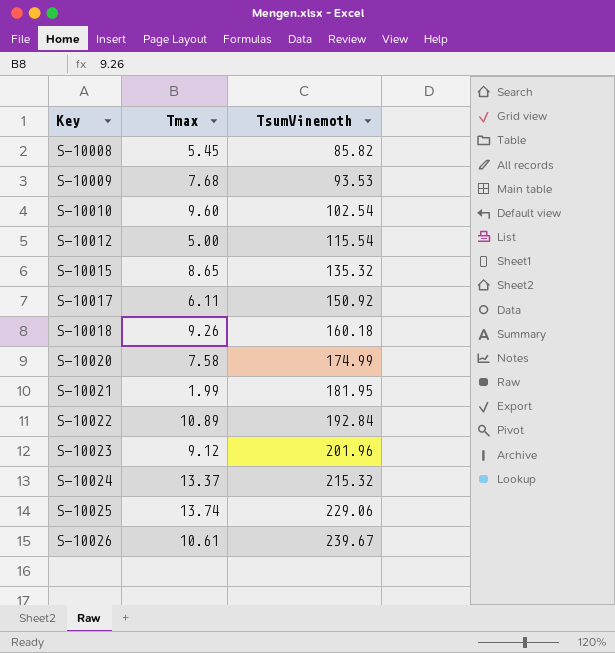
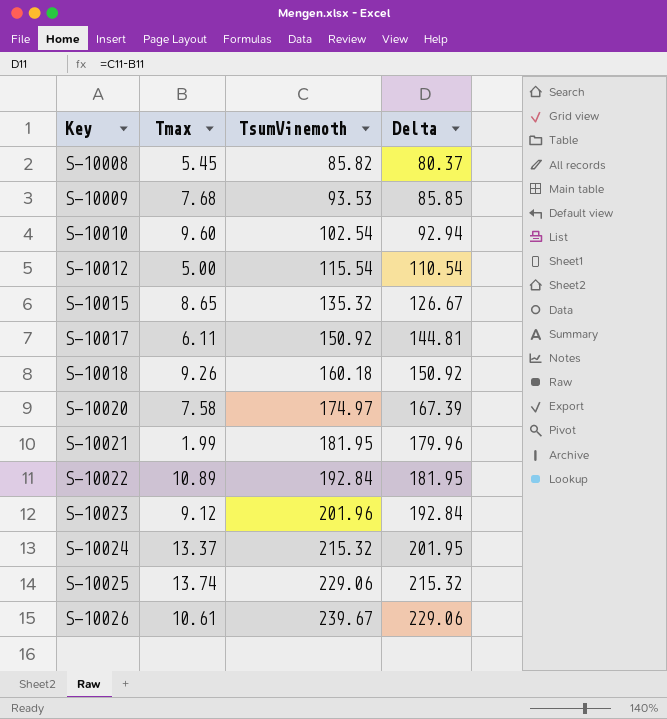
column Delta | formula: none -> [TsumVinemoth] - [Tmax]
S-10020 | TsumVinemoth: 174.99 -> 174.97

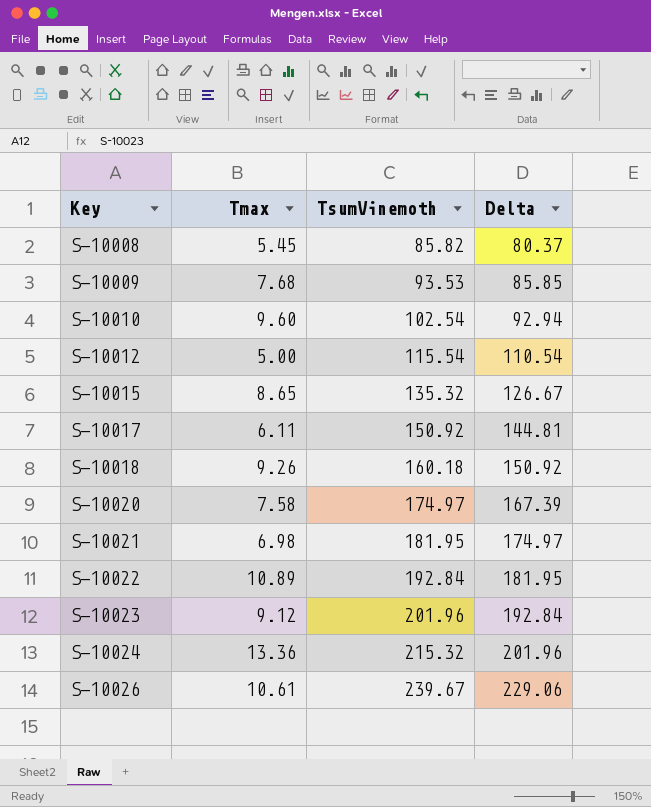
row S-10025: 13.74 | 229.06 | 215.32 -> none
S-10021 | Tmax: 1.99 -> 6.98
S-10021 | Delta: 179.96 -> 174.97
S-10024 | Tmax: 13.37 -> 13.36
S-10024 | Delta: 201.95 -> 201.96

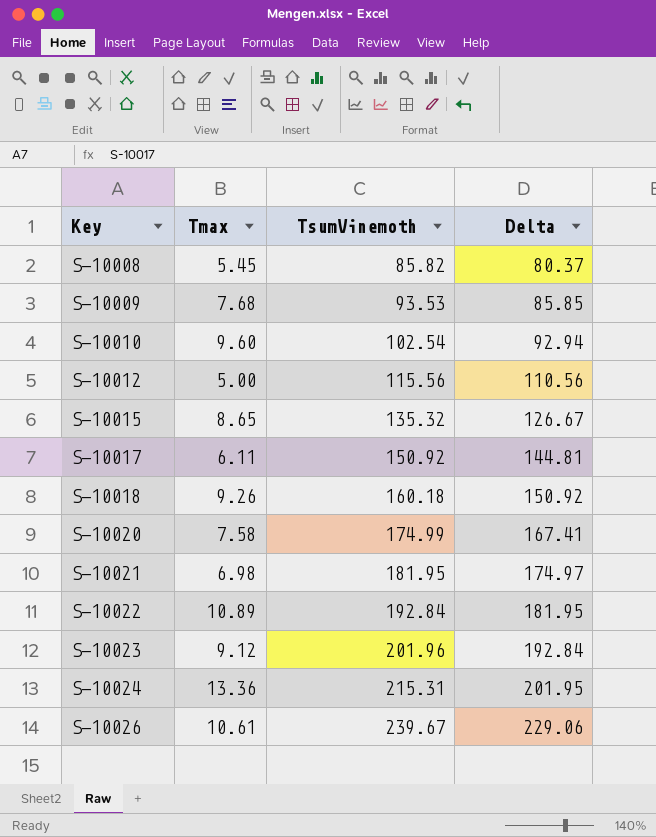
S-10012 | TsumVinemoth: 115.54 -> 115.56
S-10012 | Delta: 110.54 -> 110.56
S-10020 | TsumVinemoth: 174.97 -> 174.99
S-10020 | Delta: 167.39 -> 167.41
S-10024 | TsumVinemoth: 215.32 -> 215.31
S-10024 | Delta: 201.96 -> 201.95

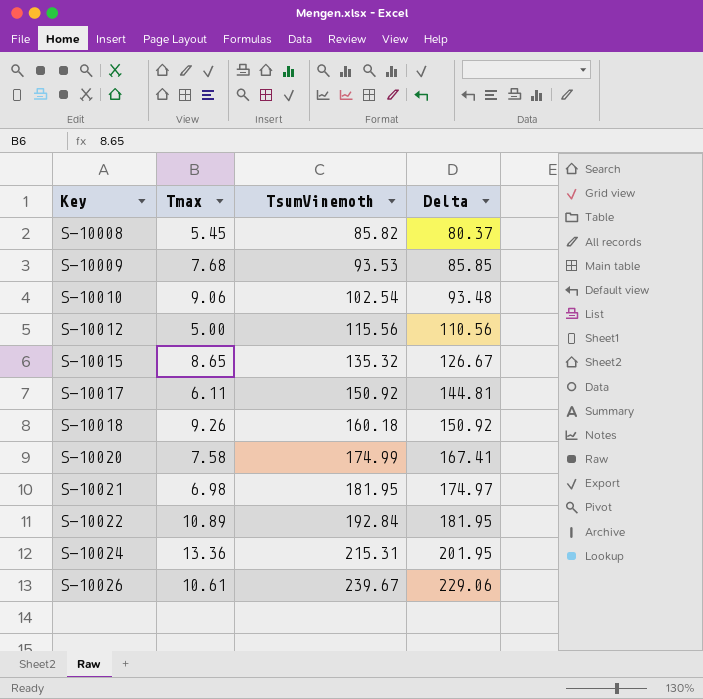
row S-10023: 9.12 | 201.96 | 192.84 -> none
S-10010 | Tmax: 9.60 -> 9.06
S-10010 | Delta: 92.94 -> 93.48

